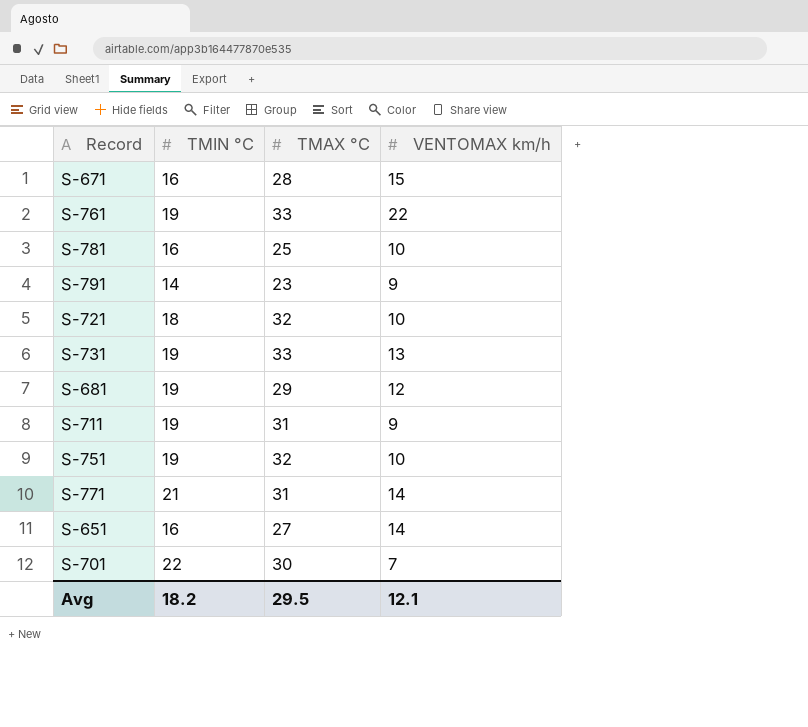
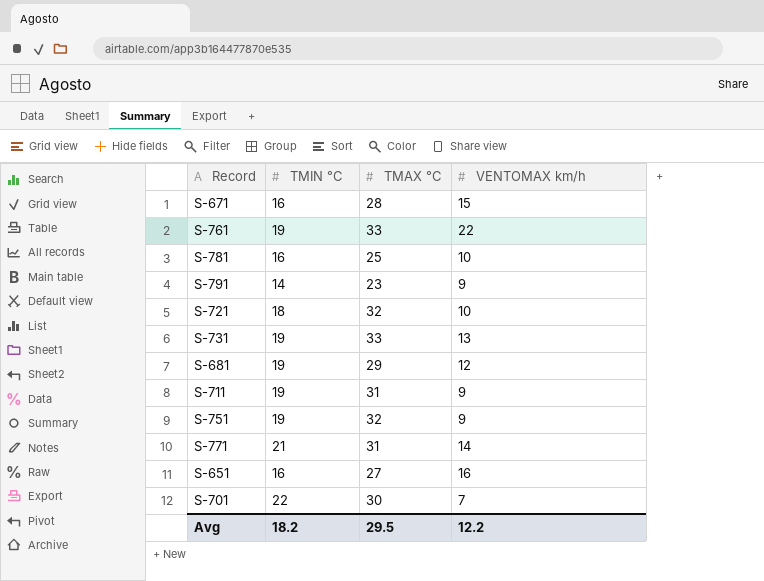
S-751 | VENTOMAX km/h: 10 -> 9
S-651 | VENTOMAX km/h: 14 -> 16
Avg | VENTOMAX km/h: 12.1 -> 12.2

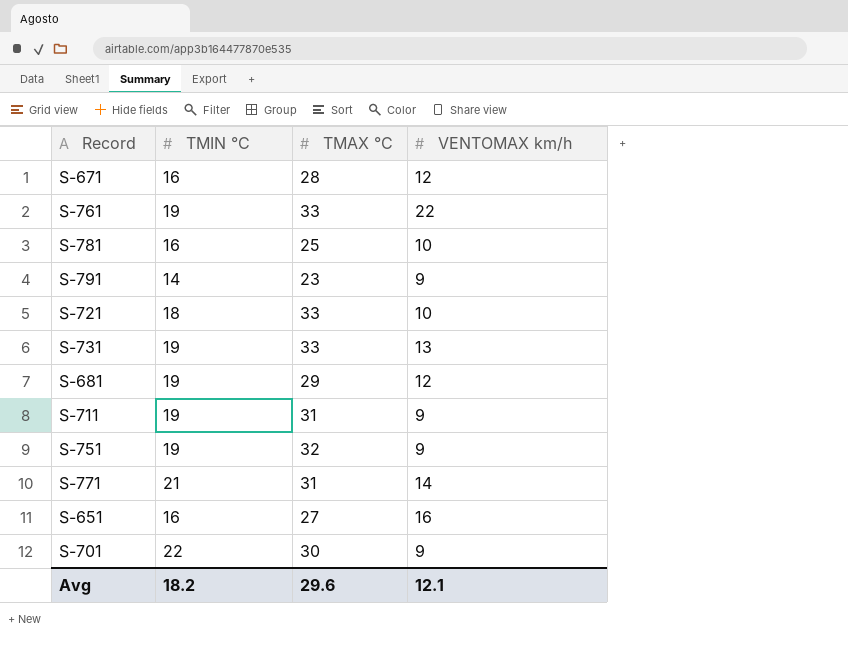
S-671 | VENTOMAX km/h: 15 -> 12
S-721 | TMAX °C: 32 -> 33
S-701 | VENTOMAX km/h: 7 -> 9
Avg | TMAX °C: 29.5 -> 29.6
Avg | VENTOMAX km/h: 12.2 -> 12.1

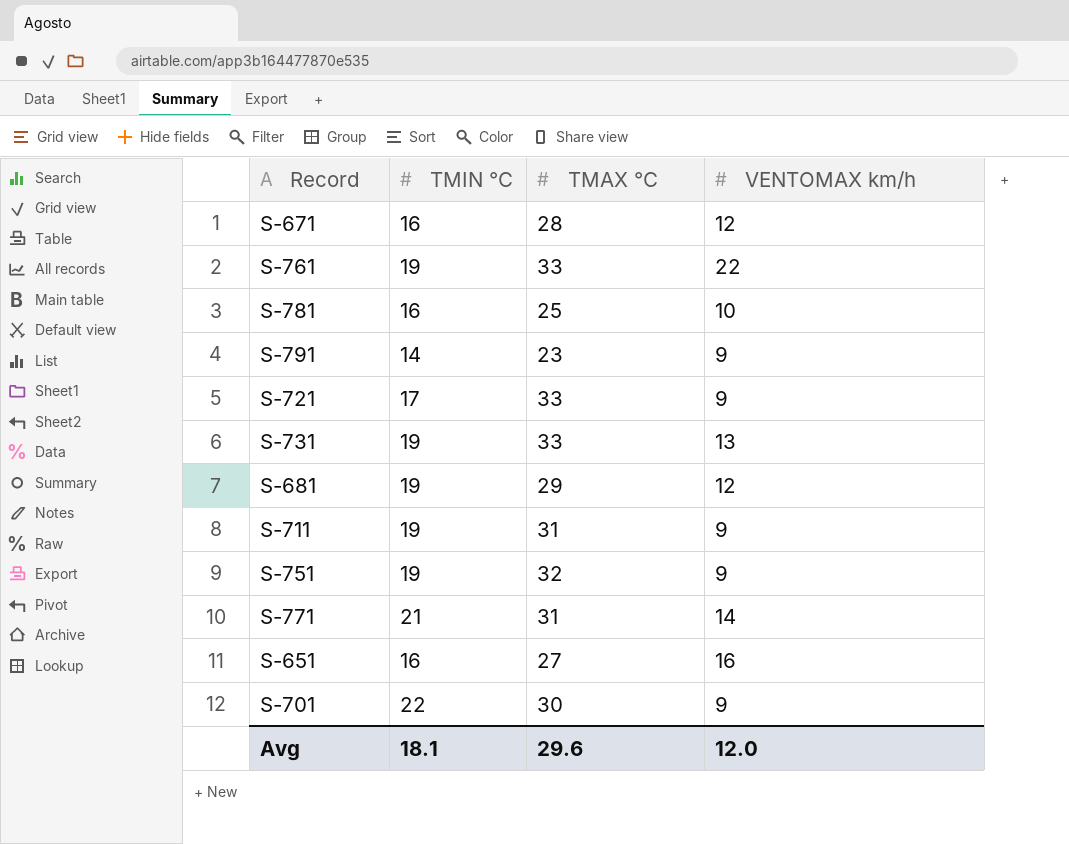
S-721 | TMIN °C: 18 -> 17
S-721 | VENTOMAX km/h: 10 -> 9
Avg | TMIN °C: 18.2 -> 18.1
Avg | VENTOMAX km/h: 12.1 -> 12.0

